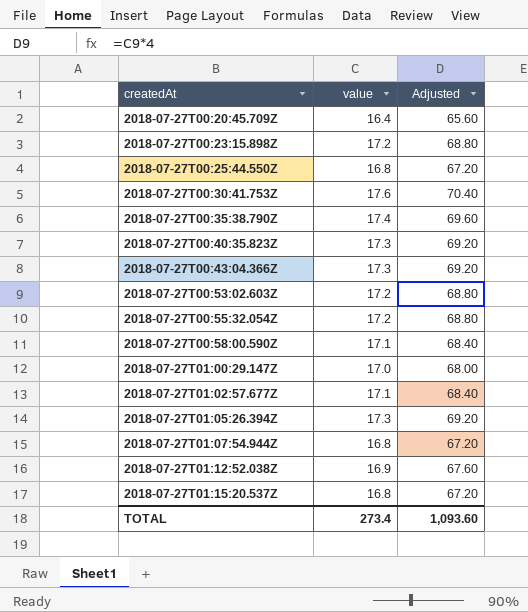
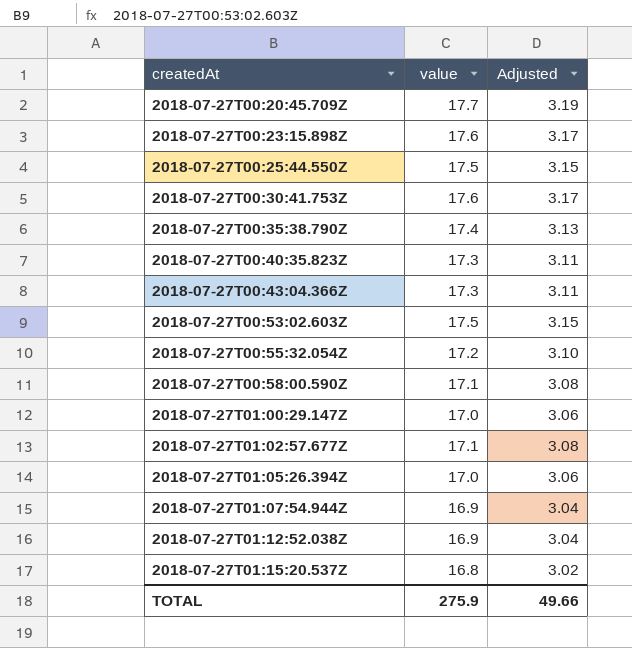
column Adjusted | formula: [value] * 4 -> [value] * 0.18
2018-07-27T00:20:45.709Z | value: 16.4 -> 17.7
2018-07-27T00:23:15.898Z | value: 17.2 -> 17.6
2018-07-27T00:25:44.550Z | value: 16.8 -> 17.5
2018-07-27T00:53:02.603Z | value: 17.2 -> 17.5
2018-07-27T01:05:26.394Z | value: 17.3 -> 17.0
2018-07-27T01:07:54.944Z | value: 16.8 -> 16.9
TOTAL | value: 273.4 -> 275.9
TOTAL | Adjusted: 1,093.60 -> 49.66

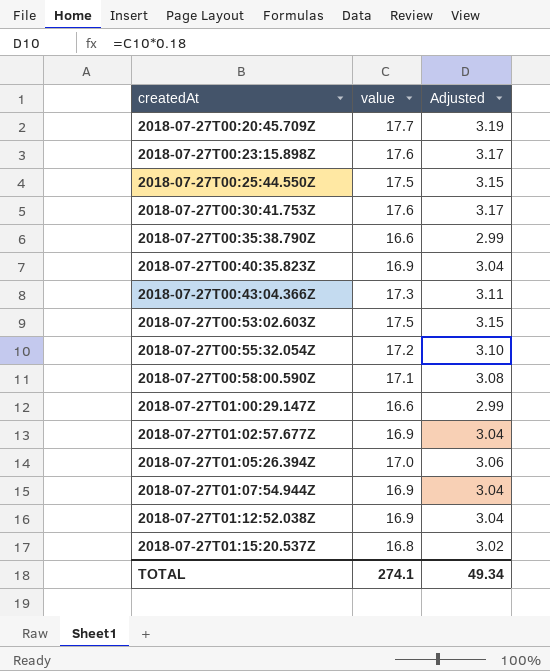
2018-07-27T00:35:38.790Z | value: 17.4 -> 16.6
2018-07-27T00:35:38.790Z | Adjusted: 3.13 -> 2.99
2018-07-27T00:40:35.823Z | value: 17.3 -> 16.9
2018-07-27T00:40:35.823Z | Adjusted: 3.11 -> 3.04
2018-07-27T01:00:29.147Z | value: 17.0 -> 16.6
2018-07-27T01:00:29.147Z | Adjusted: 3.06 -> 2.99
2018-07-27T01:02:57.677Z | value: 17.1 -> 16.9
2018-07-27T01:02:57.677Z | Adjusted: 3.08 -> 3.04
TOTAL | value: 275.9 -> 274.1
TOTAL | Adjusted: 49.66 -> 49.34

